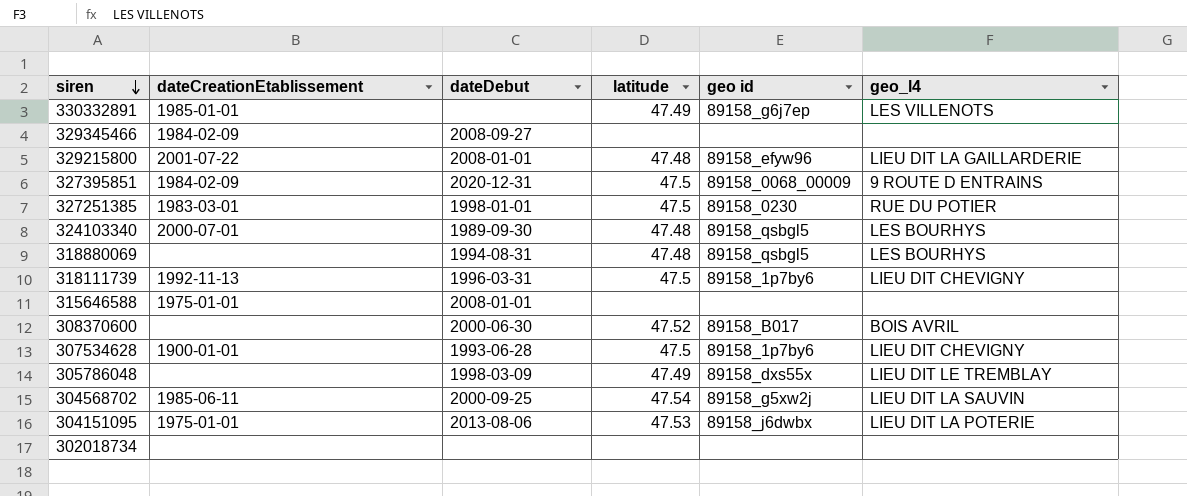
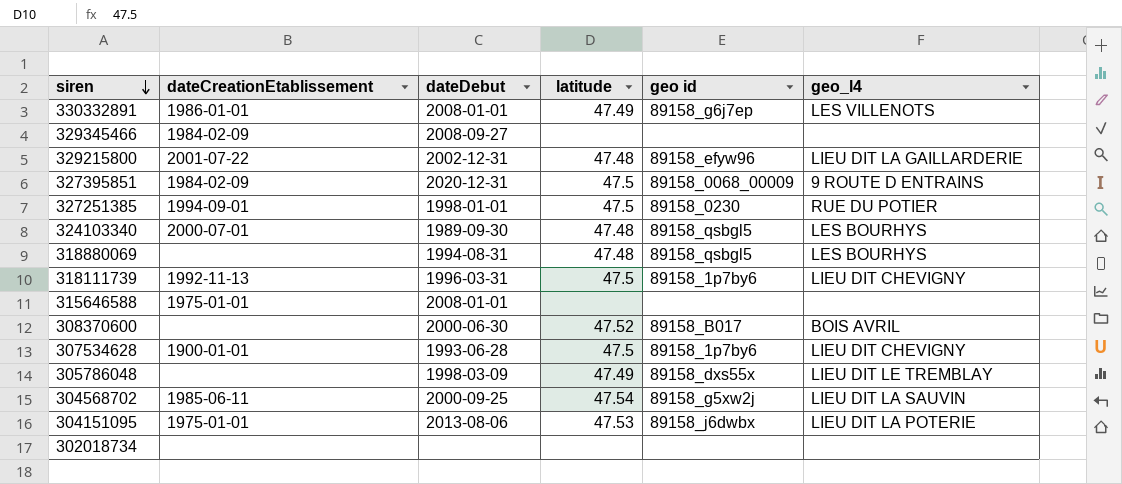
330332891 | dateCreationEtablissement: 1985-01-01 -> 1986-01-01
330332891 | dateDebut: none -> 2008-01-01
329215800 | dateDebut: 2008-01-01 -> 2002-12-31
327251385 | dateCreationEtablissement: 1983-03-01 -> 1994-09-01

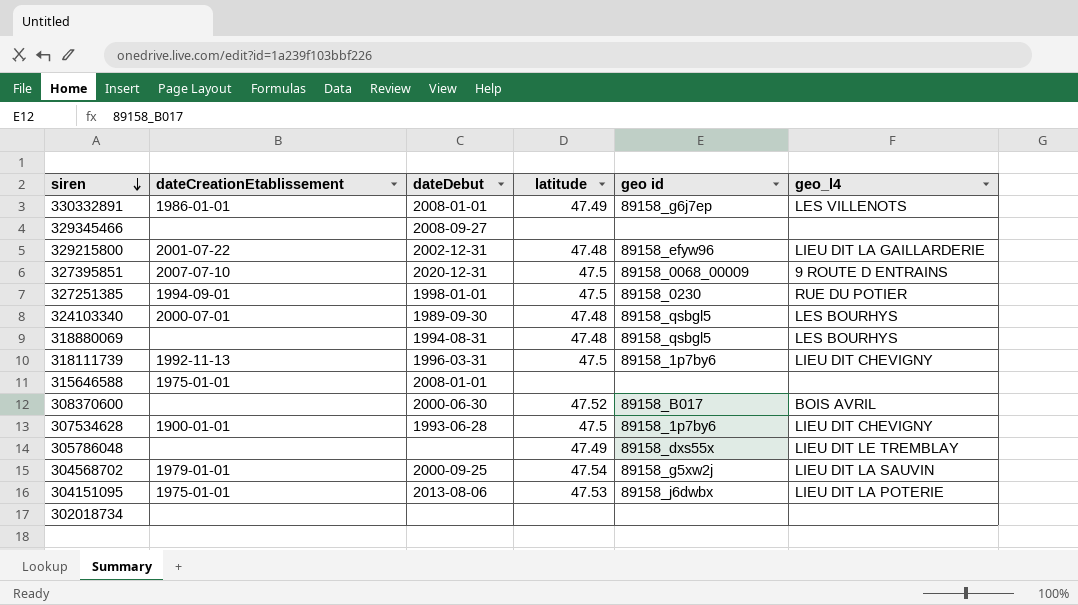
329345466 | dateCreationEtablissement: 1984-02-09 -> none
327395851 | dateCreationEtablissement: 1984-02-09 -> 2007-07-10
305786048 | dateDebut: 1998-03-09 -> none
304568702 | dateCreationEtablissement: 1985-06-11 -> 1979-01-01

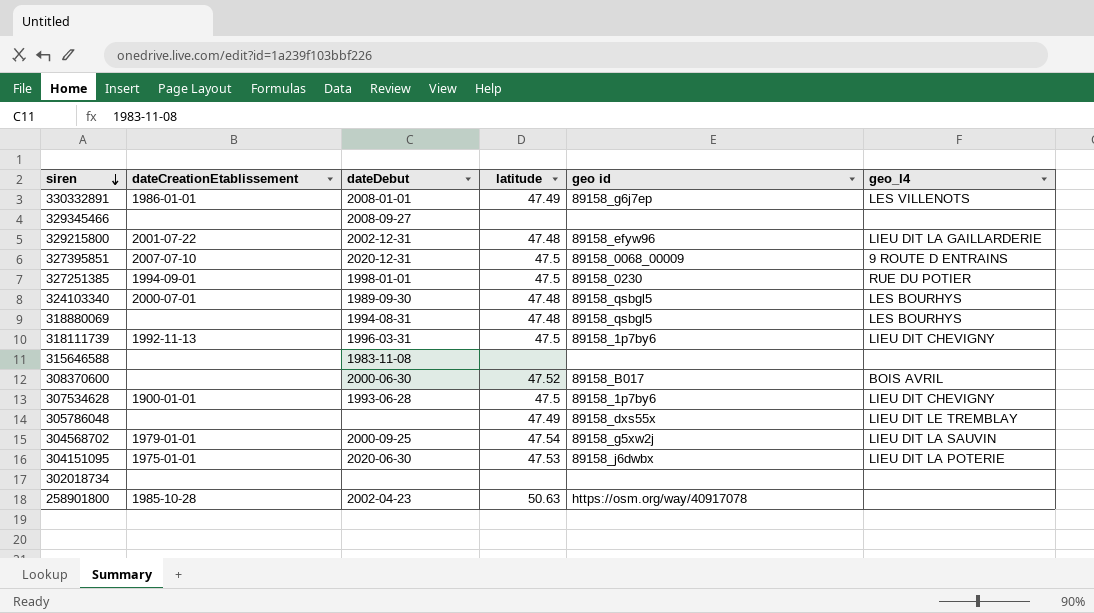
315646588 | dateCreationEtablissement: 1975-01-01 -> none
315646588 | dateDebut: 2008-01-01 -> 1983-11-08
304151095 | dateDebut: 2013-08-06 -> 2020-06-30
row 258901800: none -> 1985-10-28 | 2002-04-23 | 50.63 | https://osm.org/way/40917078 | none

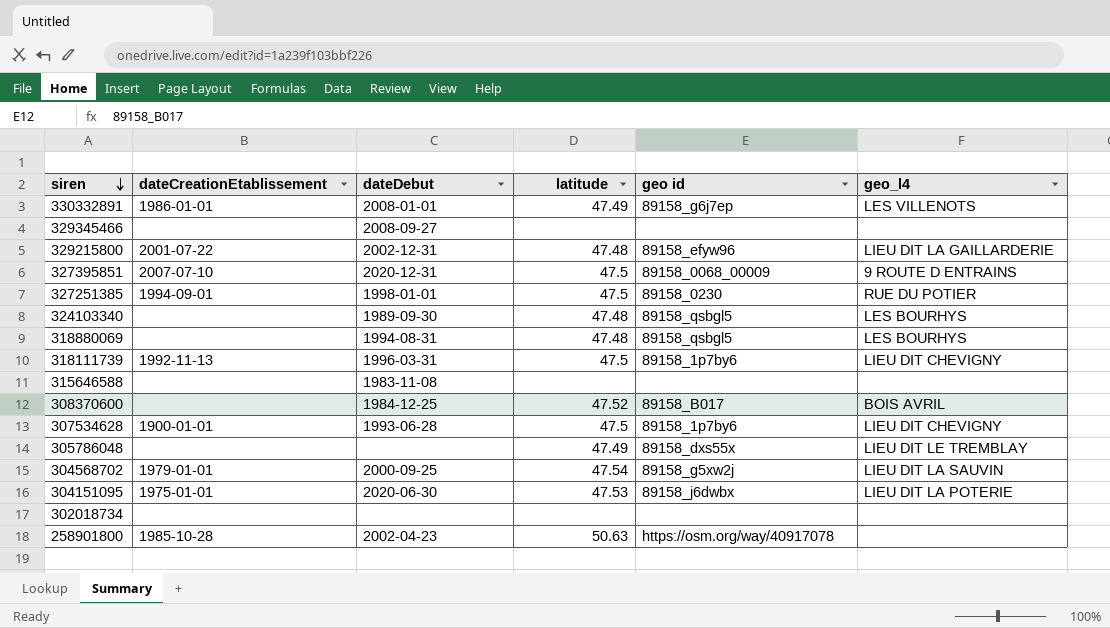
324103340 | dateCreationEtablissement: 2000-07-01 -> none
308370600 | dateDebut: 2000-06-30 -> 1984-12-25

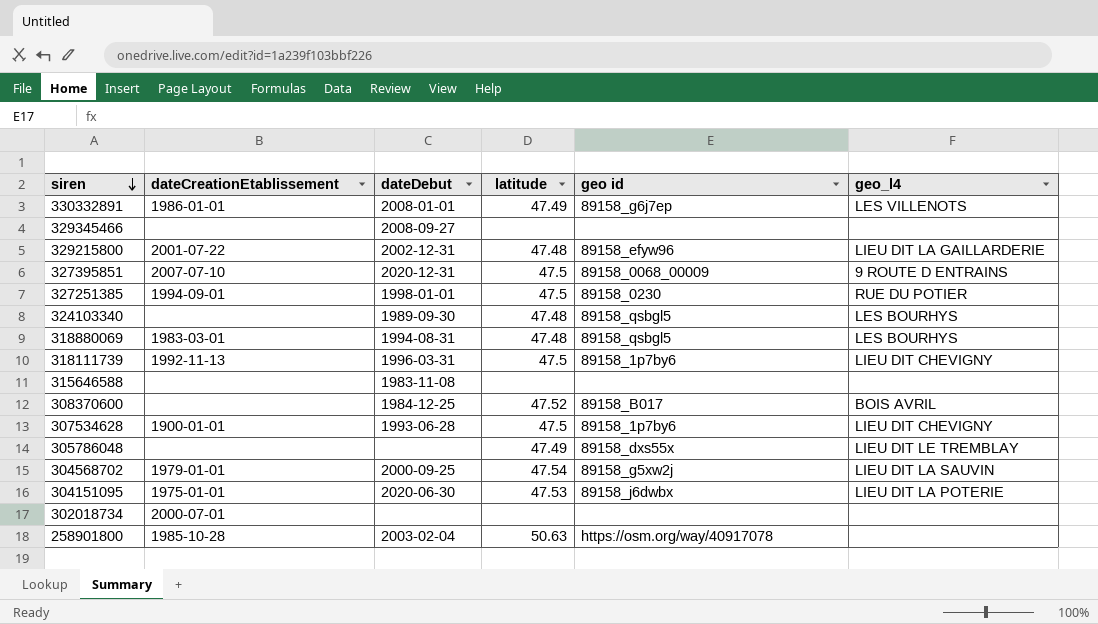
318880069 | dateCreationEtablissement: none -> 1983-03-01
302018734 | dateCreationEtablissement: none -> 2000-07-01
258901800 | dateDebut: 2002-04-23 -> 2003-02-04

